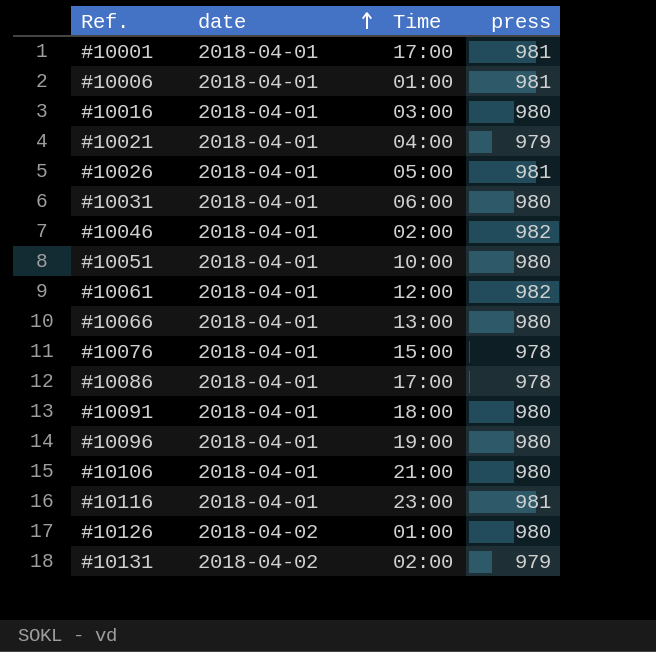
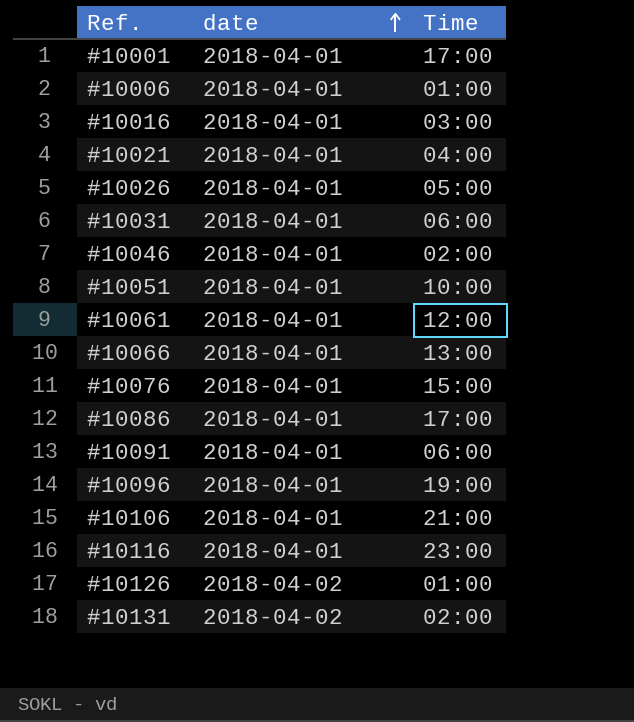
column press | position: 4 -> none
#10091 | Time: 18:00 -> 06:00

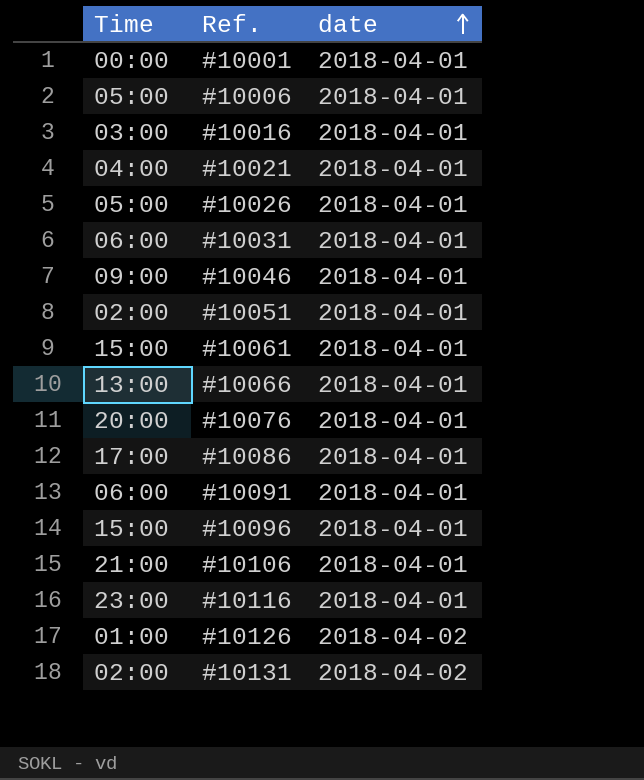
column Time | position: 3 -> 1
#10001 | Time: 17:00 -> 00:00
#10006 | Time: 01:00 -> 05:00
#10046 | Time: 02:00 -> 09:00
#10051 | Time: 10:00 -> 02:00
#10061 | Time: 12:00 -> 15:00
#10076 | Time: 15:00 -> 20:00
#10096 | Time: 19:00 -> 15:00

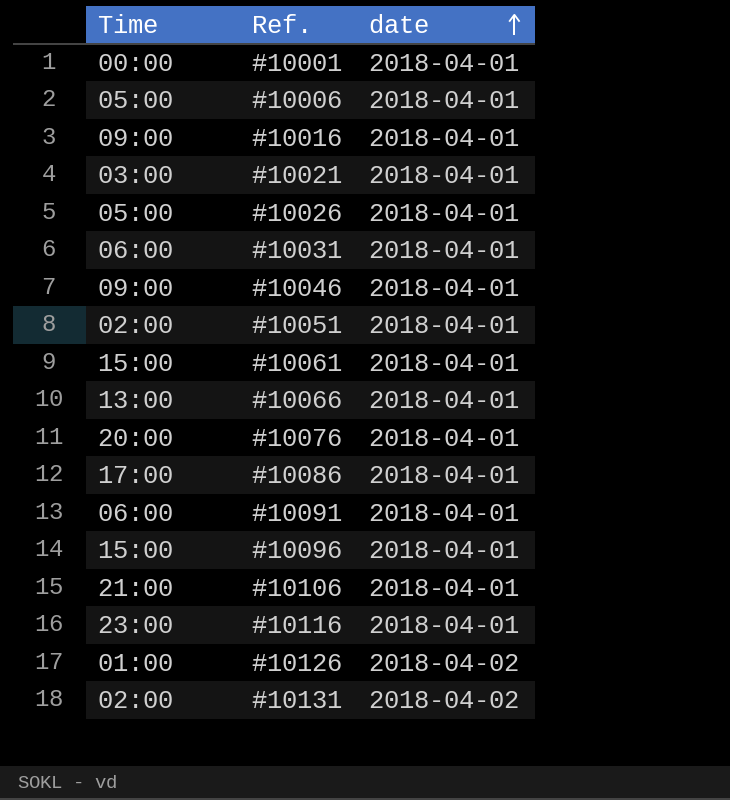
#10016 | Time: 03:00 -> 09:00
#10021 | Time: 04:00 -> 03:00

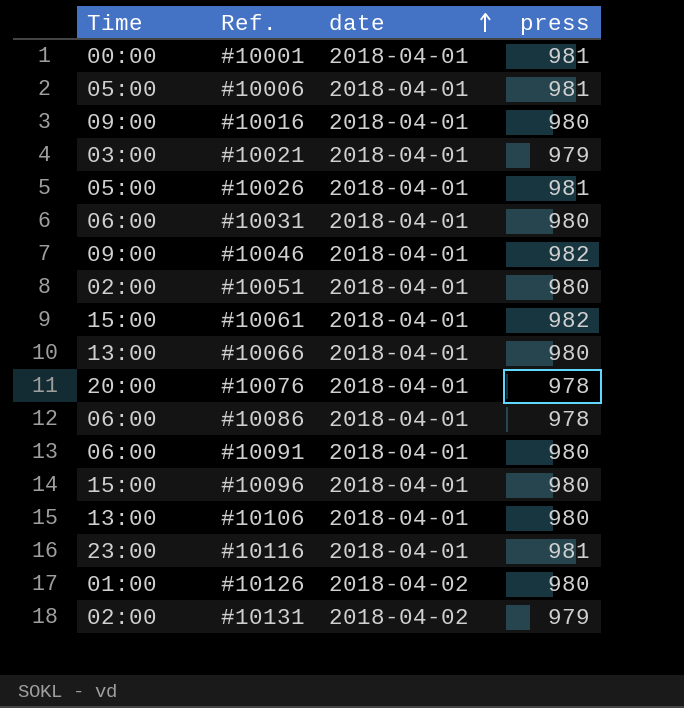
column press | position: none -> 4
#10086 | Time: 17:00 -> 06:00
#10106 | Time: 21:00 -> 13:00

